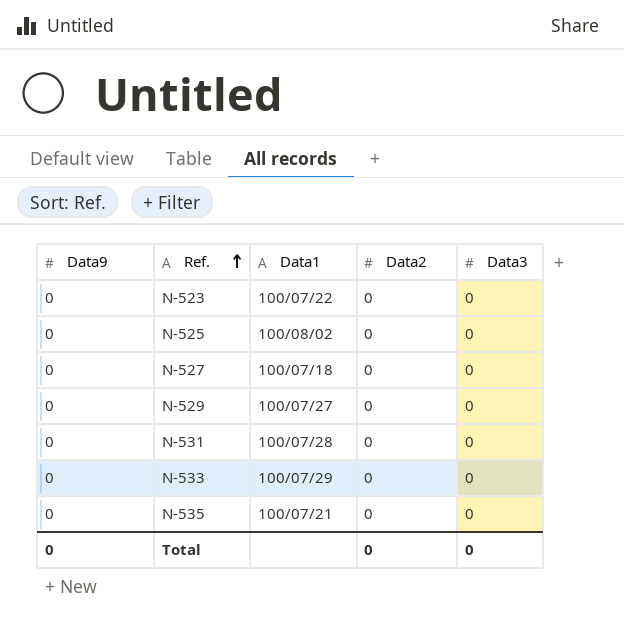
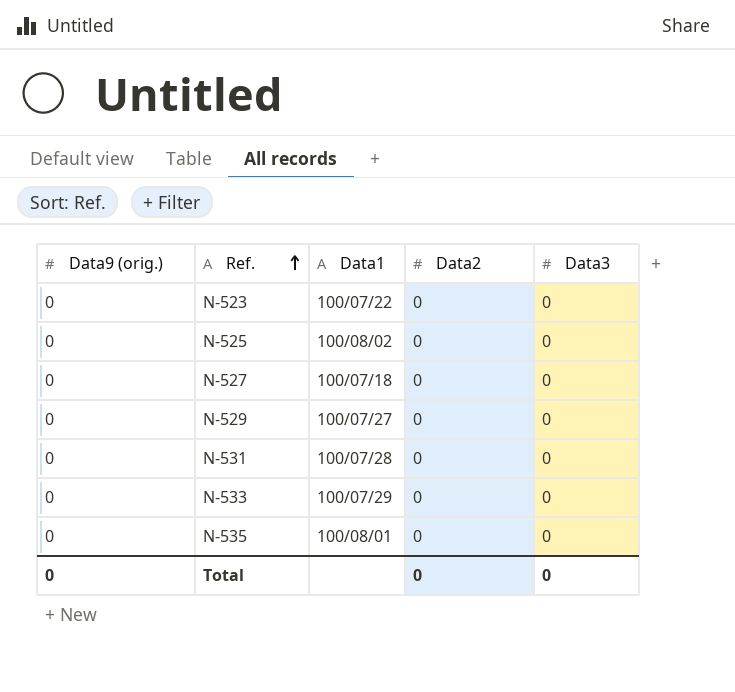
column name: Data9 -> Data9 (orig.)
N-535 | Data1: 100/07/21 -> 100/08/01

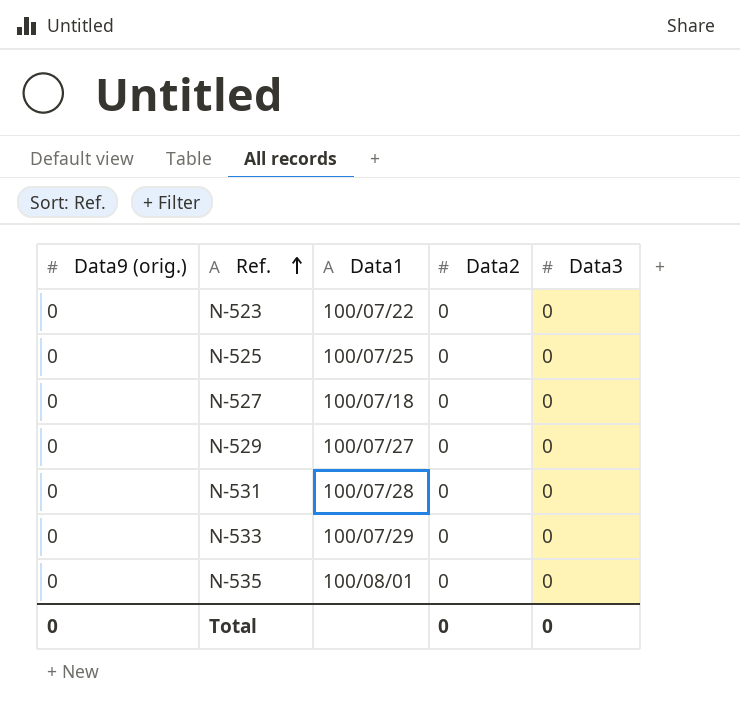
N-525 | Data1: 100/08/02 -> 100/07/25

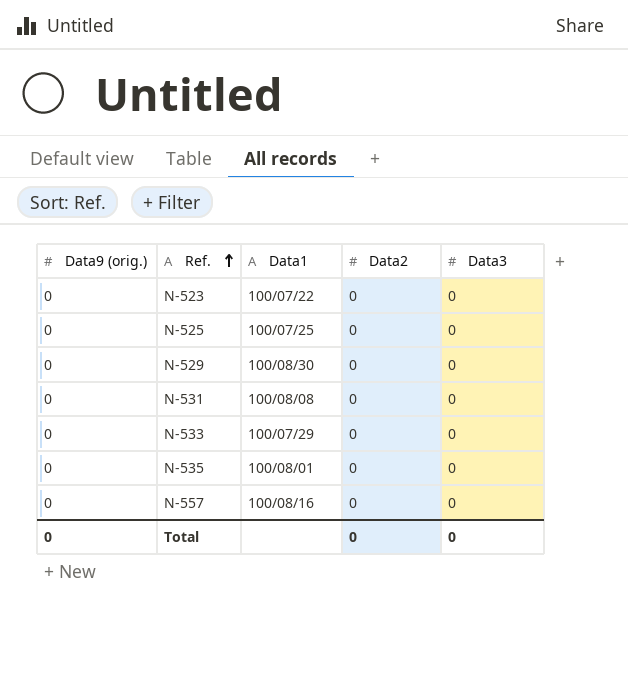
row N-527: 0 | 100/07/18 | 0 | 0 -> none
N-529 | Data1: 100/07/27 -> 100/08/30
N-531 | Data1: 100/07/28 -> 100/08/08
row N-557: none -> 0 | 100/08/16 | 0 | 0

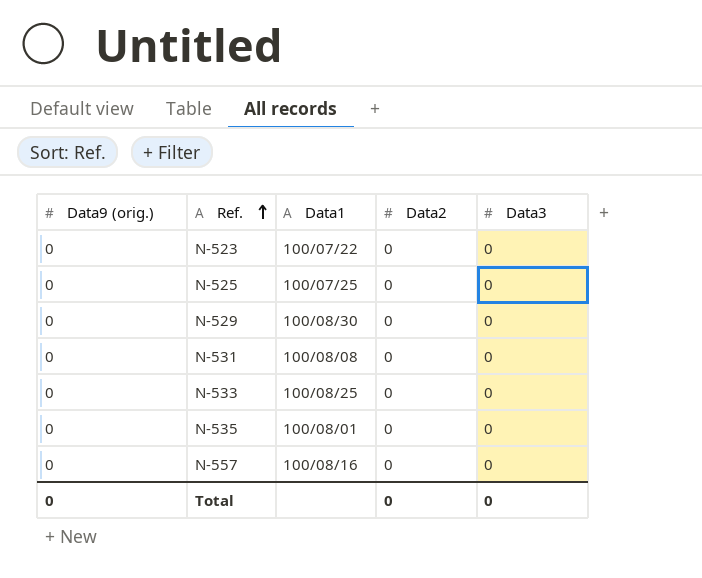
N-533 | Data1: 100/07/29 -> 100/08/25

